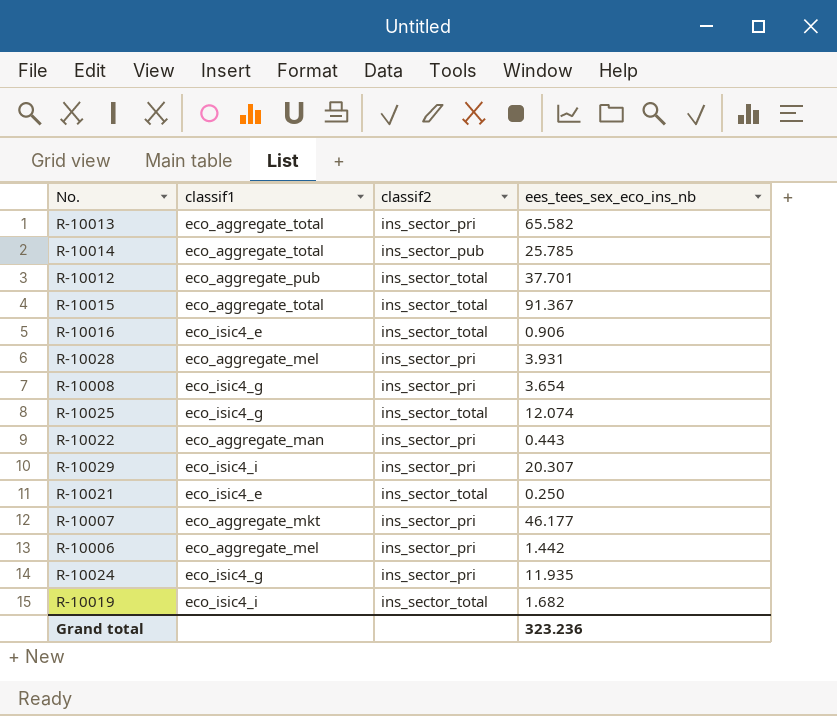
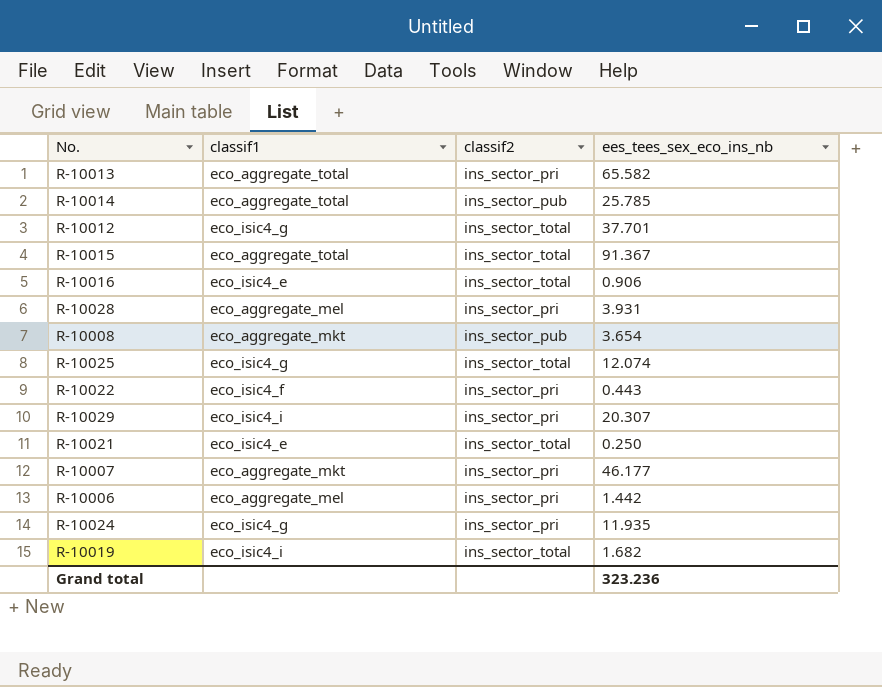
R-10012 | classif1: eco_aggregate_pub -> eco_isic4_g
R-10008 | classif1: eco_isic4_g -> eco_aggregate_mkt
R-10008 | classif2: ins_sector_pri -> ins_sector_pub
R-10022 | classif1: eco_aggregate_man -> eco_isic4_f

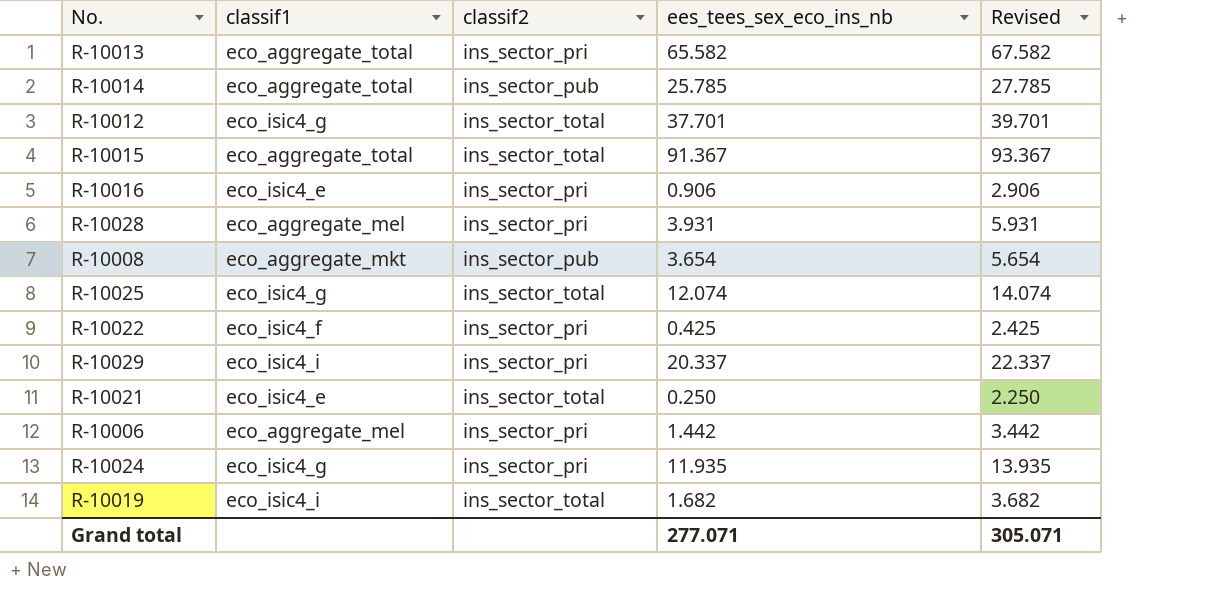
column Revised | formula: none -> [ees_tees_sex_eco_ins_nb] + 2
row R-10007: eco_aggregate_mkt | ins_sector_pri | 46.177 -> none
R-10016 | classif2: ins_sector_total -> ins_sector_pri
R-10022 | ees_tees_sex_eco_ins_nb: 0.443 -> 0.425
R-10029 | ees_tees_sex_eco_ins_nb: 20.307 -> 20.337
Grand total | ees_tees_sex_eco_ins_nb: 323.236 -> 277.071

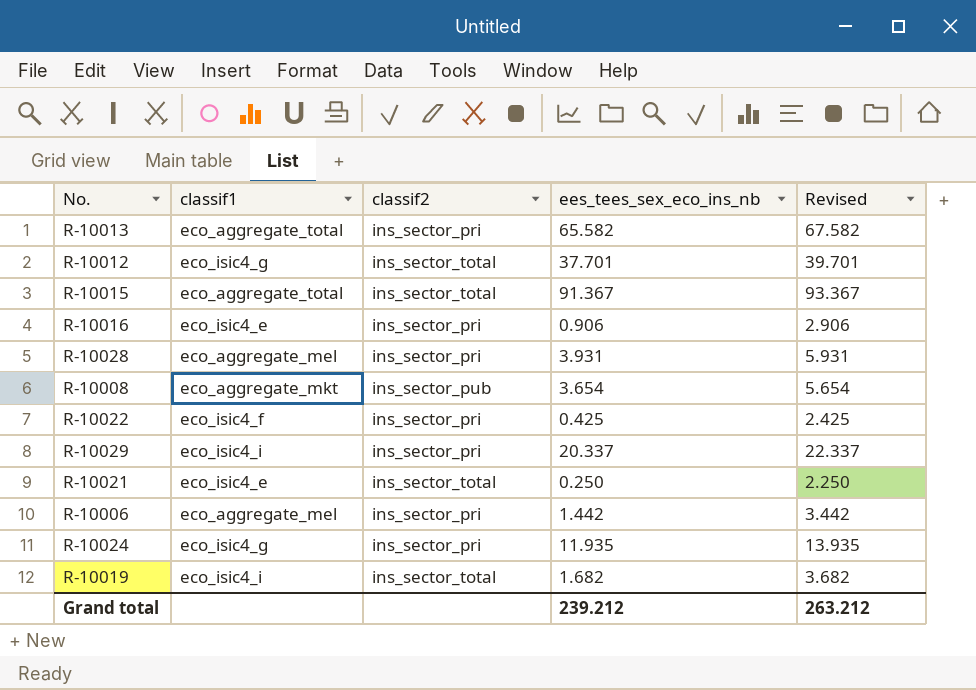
row R-10014: eco_aggregate_total | ins_sector_pub | 25.785 | 27.785 -> none
row R-10025: eco_isic4_g | ins_sector_total | 12.074 | 14.074 -> none
Grand total | ees_tees_sex_eco_ins_nb: 277.071 -> 239.212
Grand total | Revised: 305.071 -> 263.212

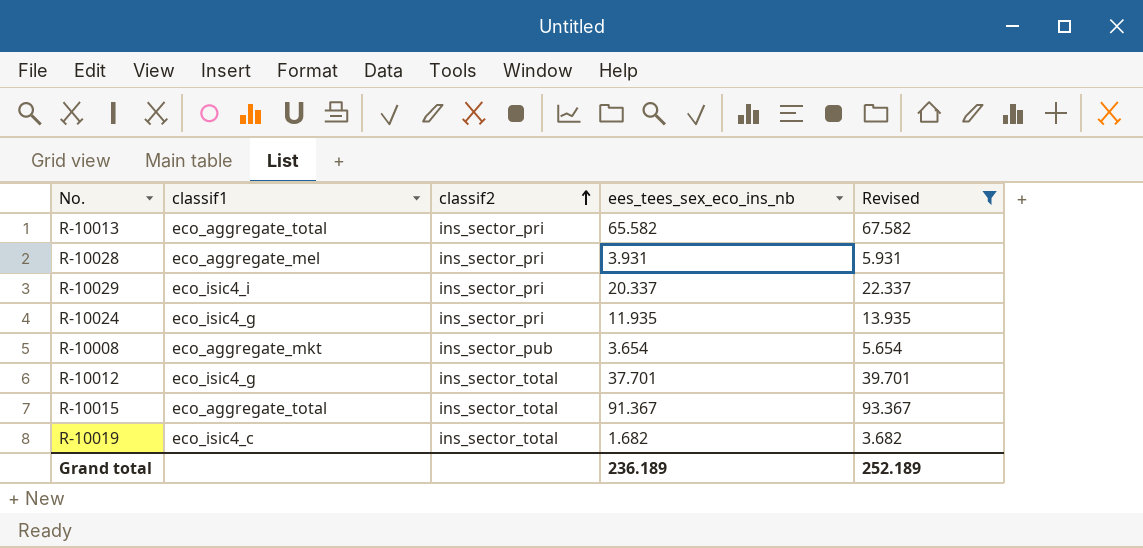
filter: none -> Revised >= 3.682
row order: none -> classif2 ascending
R-10019 | classif1: eco_isic4_i -> eco_isic4_c
Grand total | ees_tees_sex_eco_ins_nb: 239.212 -> 236.189
Grand total | Revised: 263.212 -> 252.189

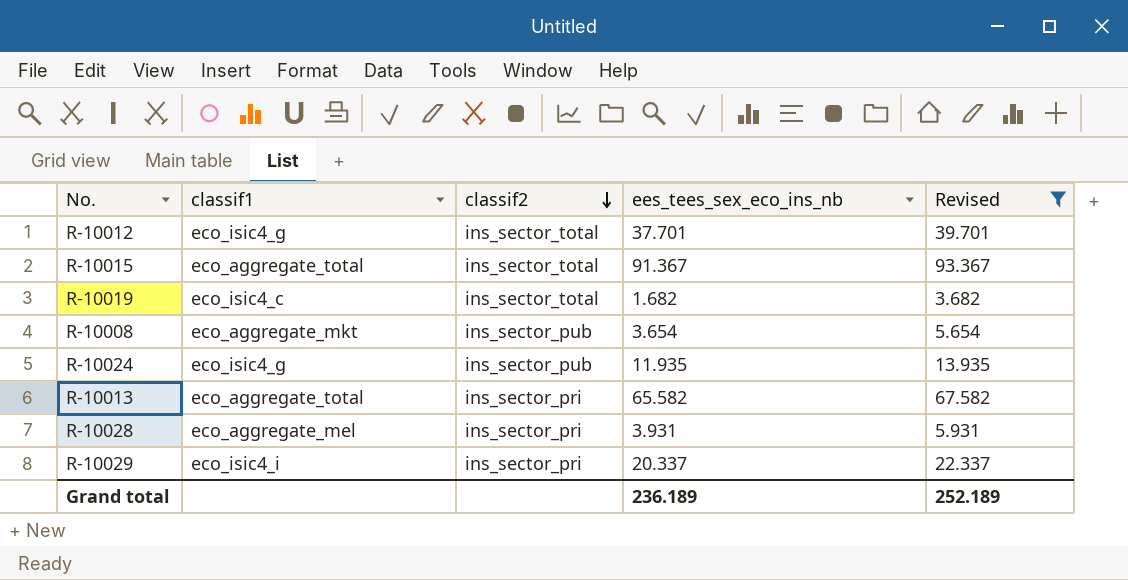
row order: classif2 ascending -> classif2 descending
R-10024 | classif2: ins_sector_pri -> ins_sector_pub

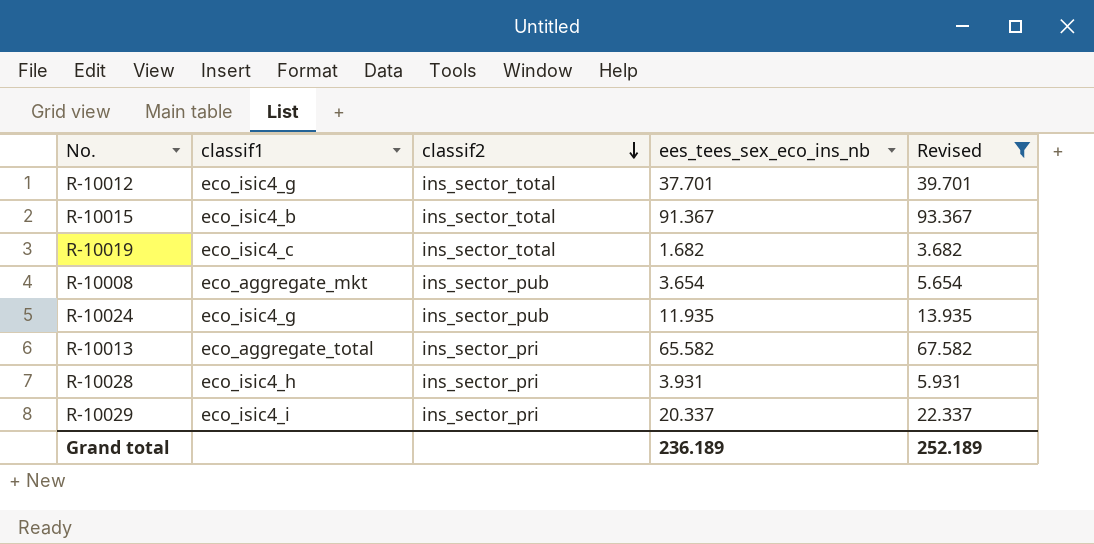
R-10015 | classif1: eco_aggregate_total -> eco_isic4_b
R-10028 | classif1: eco_aggregate_mel -> eco_isic4_h

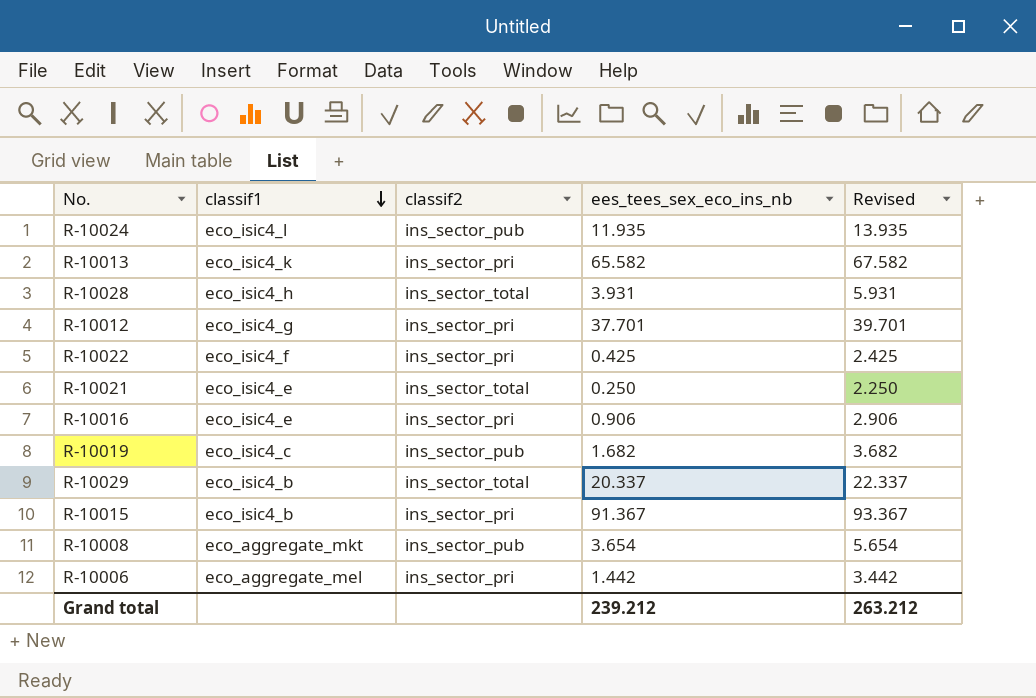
filter: Revised >= 3.682 -> none
row order: classif2 descending -> classif1 descending
R-10024 | classif1: eco_isic4_g -> eco_isic4_l
R-10013 | classif1: eco_aggregate_total -> eco_isic4_k
R-10028 | classif2: ins_sector_pri -> ins_sector_total
R-10012 | classif2: ins_sector_total -> ins_sector_pri
R-10019 | classif2: ins_sector_total -> ins_sector_pub
R-10029 | classif1: eco_isic4_i -> eco_isic4_b
R-10029 | classif2: ins_sector_pri -> ins_sector_total
R-10015 | classif2: ins_sector_total -> ins_sector_pri
Grand total | ees_tees_sex_eco_ins_nb: 236.189 -> 239.212
Grand total | Revised: 252.189 -> 263.212

